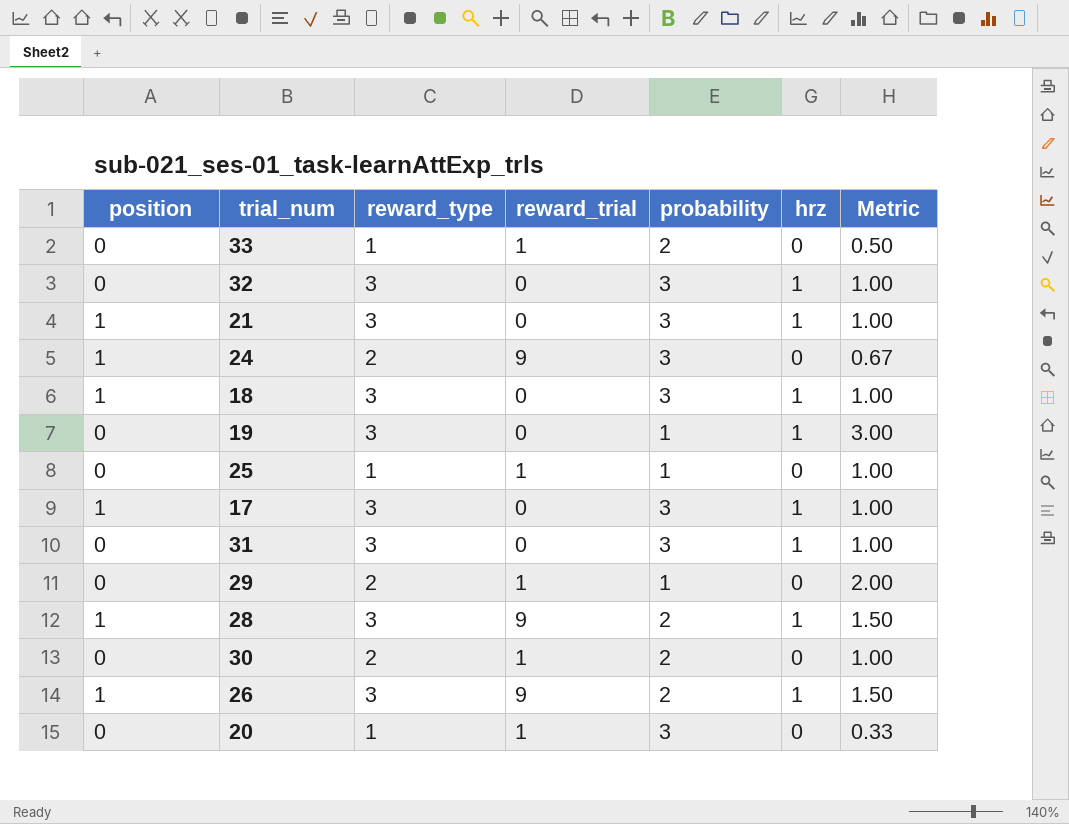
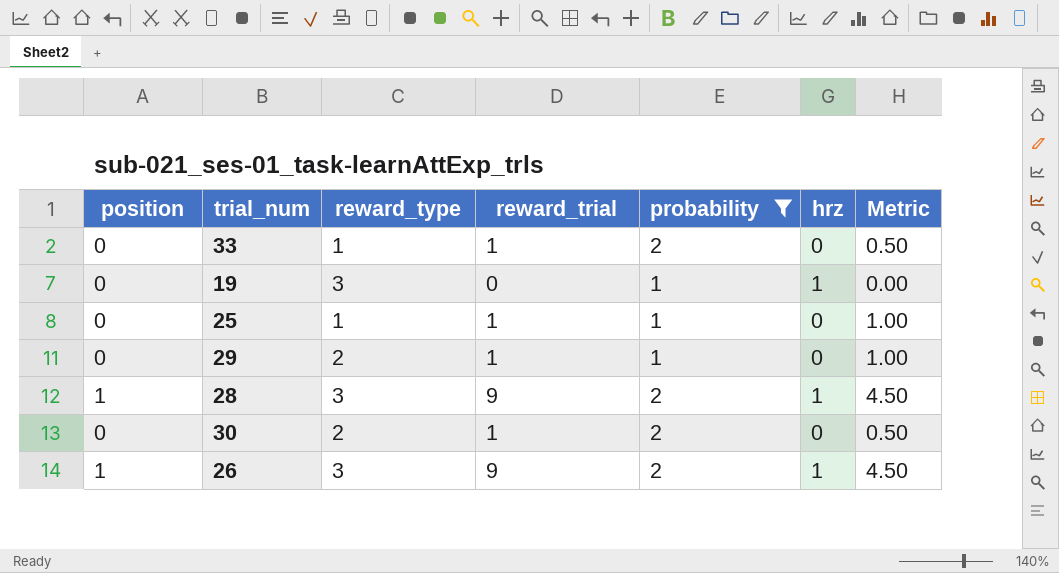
filter: none -> probability != 3
column Metric | formula: [reward_type] / [probability] -> [reward_trial] / [probability]

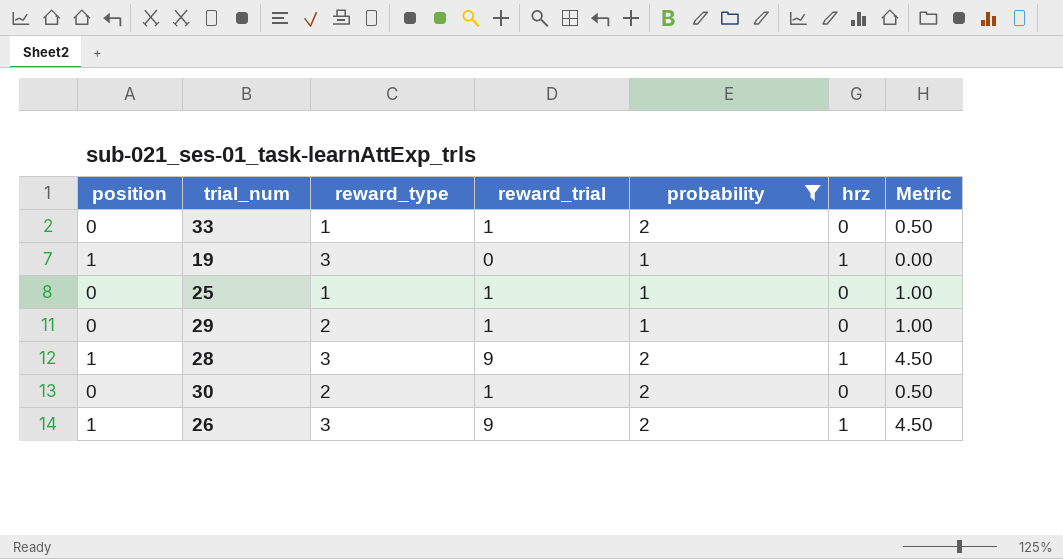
19 | position: 0 -> 1

